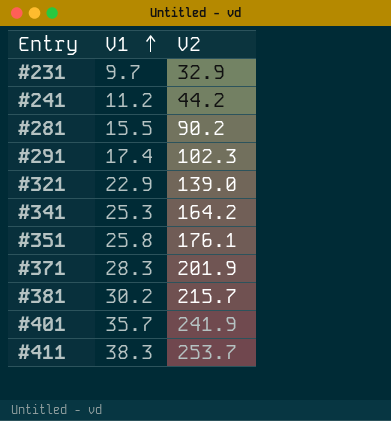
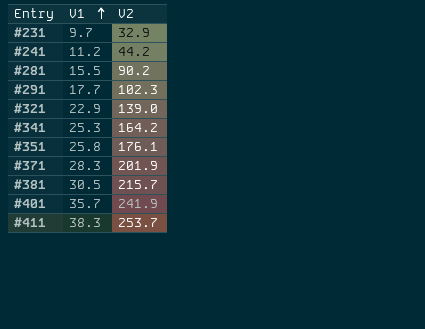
#291 | V1: 17.4 -> 17.7
#381 | V1: 30.2 -> 30.5

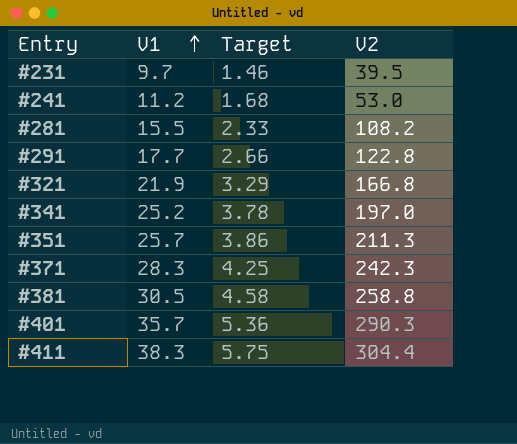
column Target | formula: none -> [V1] * 0.15
#231 | V2: 32.9 -> 39.5
#241 | V2: 44.2 -> 53.0
#281 | V2: 90.2 -> 108.2
#291 | V2: 102.3 -> 122.8
#321 | V1: 22.9 -> 21.9
#321 | V2: 139.0 -> 166.8
#341 | V1: 25.3 -> 25.2
#341 | V2: 164.2 -> 197.0
#351 | V1: 25.8 -> 25.7
#351 | V2: 176.1 -> 211.3
#371 | V2: 201.9 -> 242.3
#381 | V2: 215.7 -> 258.8
#401 | V2: 241.9 -> 290.3
#411 | V2: 253.7 -> 304.4

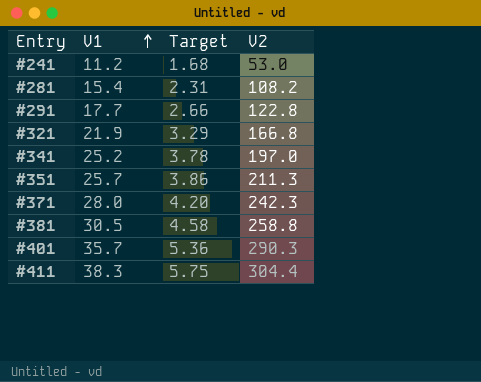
row #231: 9.7 | 1.46 | 39.5 -> none
#281 | V1: 15.5 -> 15.4
#281 | Target: 2.33 -> 2.31
#371 | V1: 28.3 -> 28.0
#371 | Target: 4.25 -> 4.20

